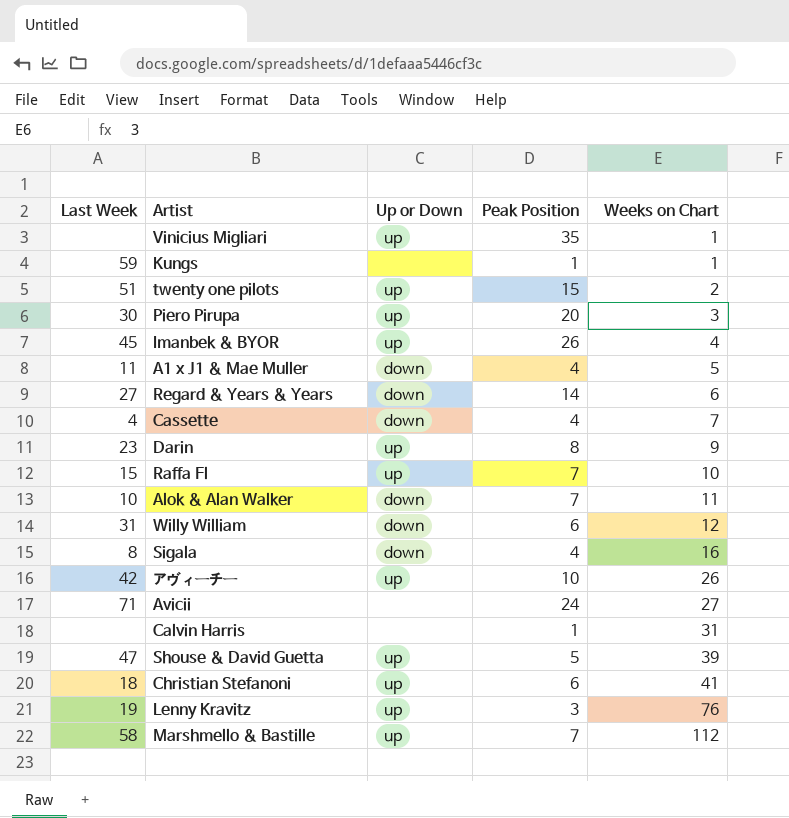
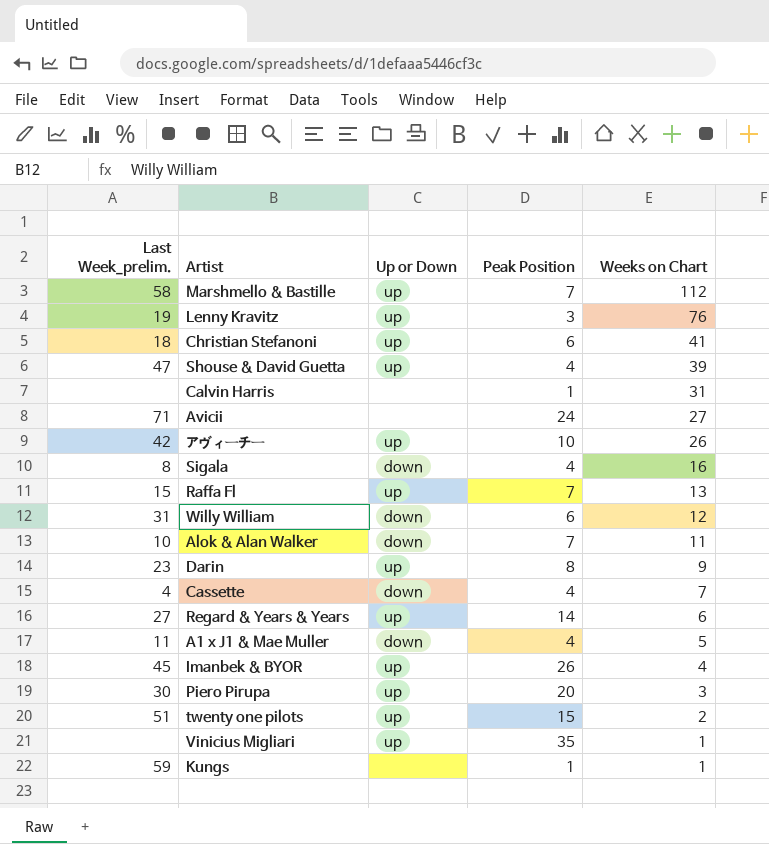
row order: Weeks on Chart ascending -> Weeks on Chart descending
column name: Last Week -> Last Week_prelim.
Shouse & David Guetta | Peak Position: 5 -> 4
Raffa Fl | Weeks on Chart: 10 -> 13
Regard & Years & Years | Up or Down: down -> up

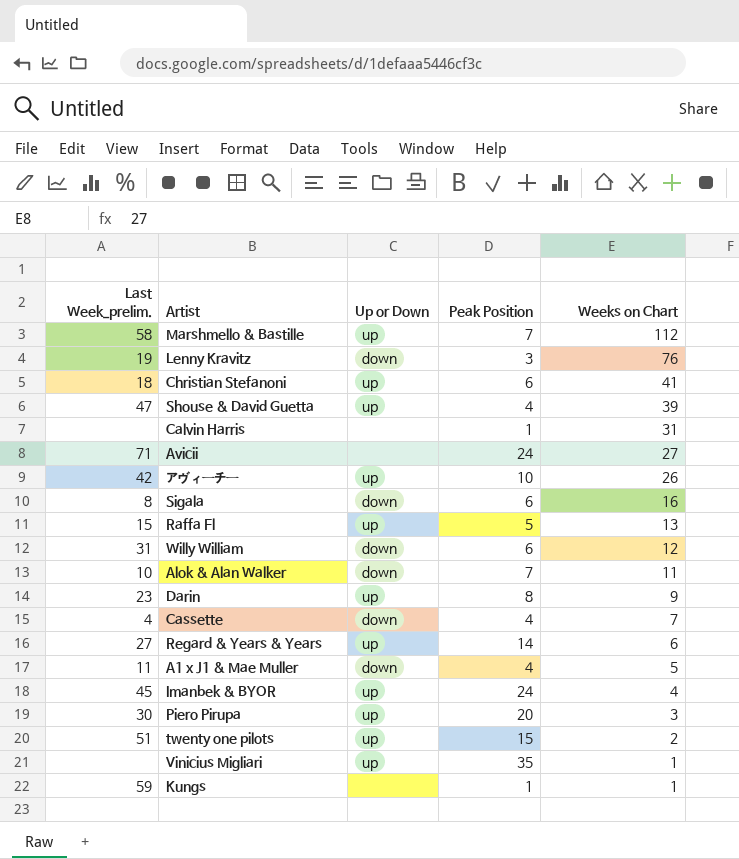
Lenny Kravitz | Up or Down: up -> down
Sigala | Peak Position: 4 -> 6
Raffa Fl | Peak Position: 7 -> 5
Imanbek & BYOR | Peak Position: 26 -> 24

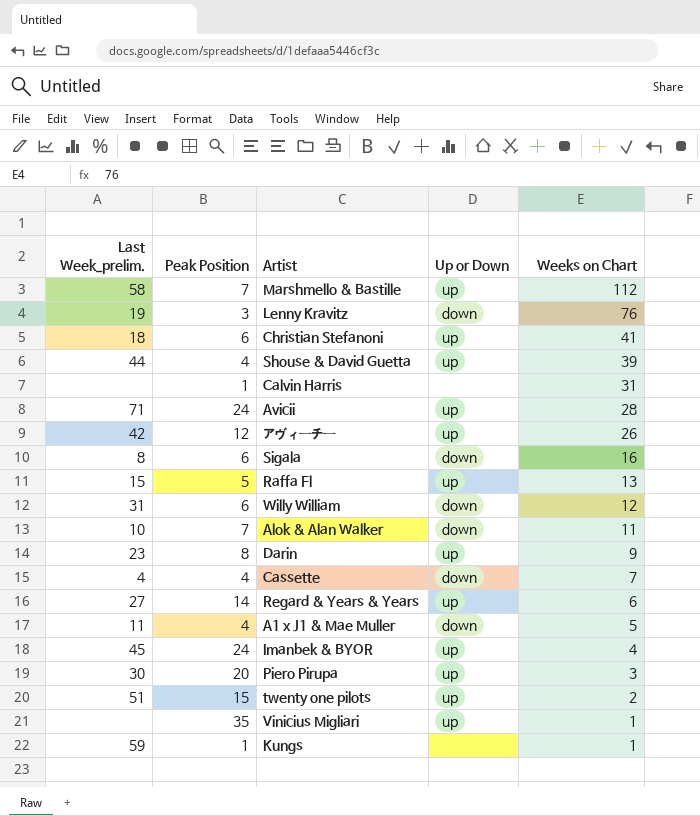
column Peak Position | position: 4 -> 2
Shouse & David Guetta | Last Week_prelim.: 47 -> 44
Avicii | Up or Down: none -> up
Avicii | Weeks on Chart: 27 -> 28
アヴィーチー | Peak Position: 10 -> 12

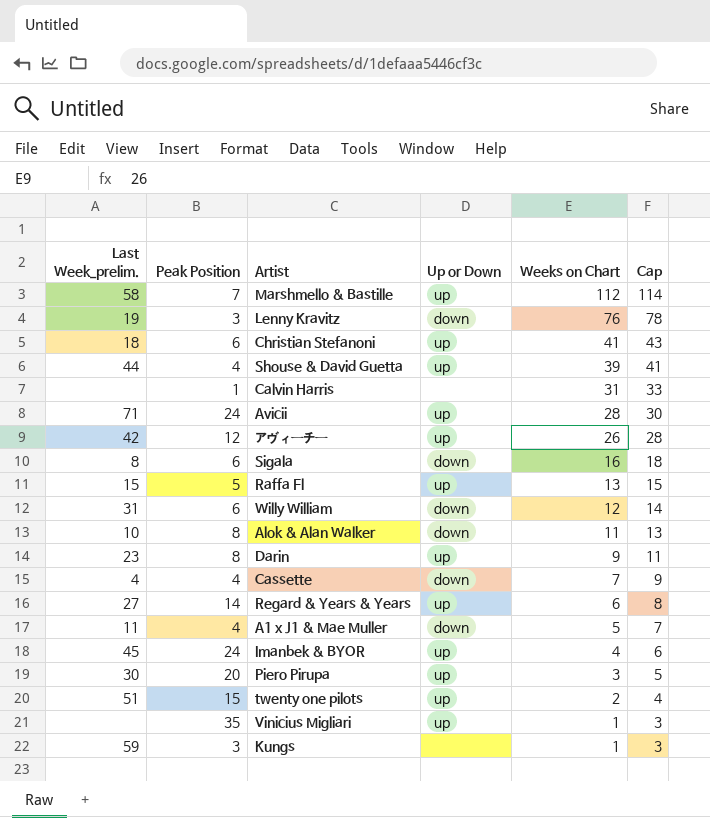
column Cap | formula: none -> [Weeks on Chart] + 2
Alok & Alan Walker | Peak Position: 7 -> 8
Kungs | Peak Position: 1 -> 3

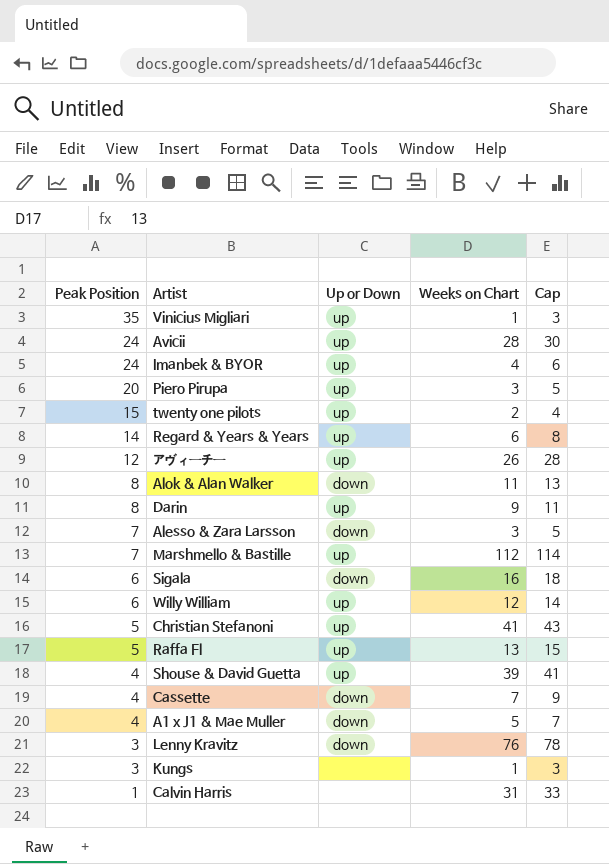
row order: Weeks on Chart descending -> Peak Position descending
column Last Week_prelim. | position: 1 -> none
row Alesso & Zara Larsson: none -> 7 | down | 3 | 5
Willy William | Up or Down: down -> up
Christian Stefanoni | Peak Position: 6 -> 5

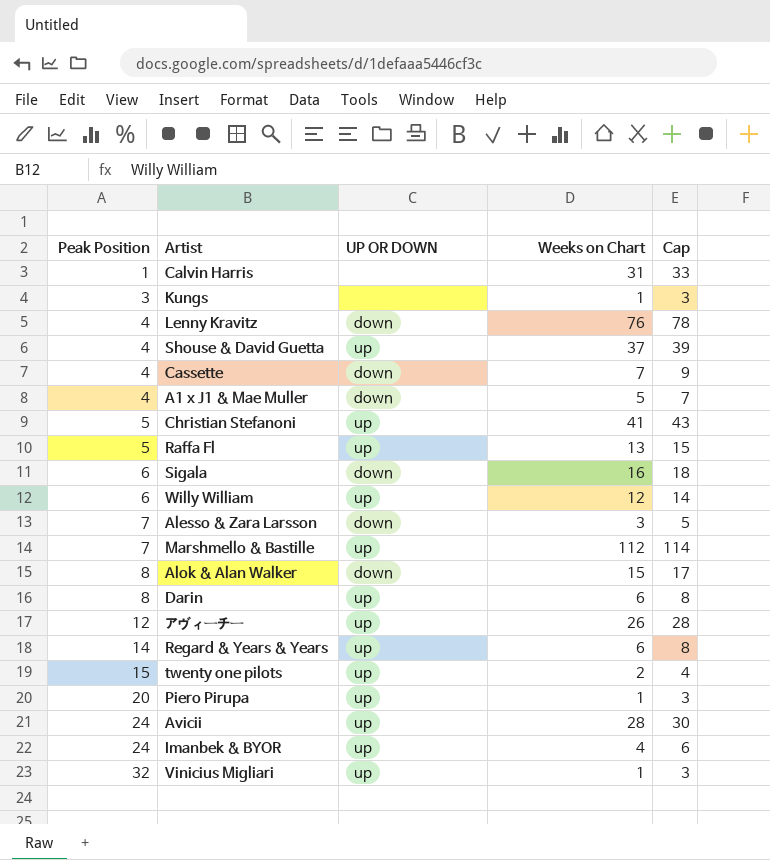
row order: Peak Position descending -> Peak Position ascending
column name: Up or Down -> UP OR DOWN
Lenny Kravitz | Peak Position: 3 -> 4
Shouse & David Guetta | Weeks on Chart: 39 -> 37
Shouse & David Guetta | Cap: 41 -> 39
Alok & Alan Walker | Weeks on Chart: 11 -> 15
Alok & Alan Walker | Cap: 13 -> 17
Darin | Weeks on Chart: 9 -> 6
Darin | Cap: 11 -> 8
Piero Pirupa | Weeks on Chart: 3 -> 1
Piero Pirupa | Cap: 5 -> 3
Vinicius Migliari | Peak Position: 35 -> 32

